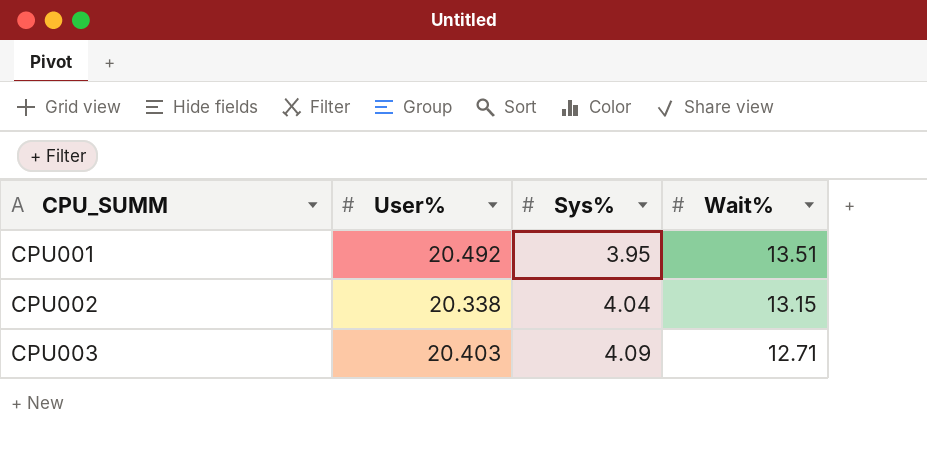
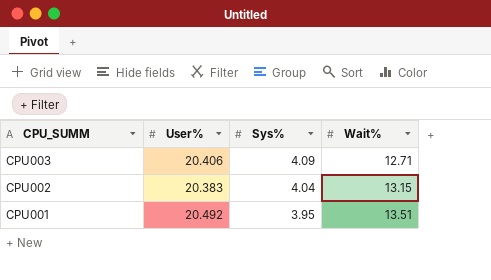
row order: CPU_SUMM ascending -> CPU_SUMM descending
CPU003 | User%: 20.403 -> 20.406
CPU002 | User%: 20.338 -> 20.383

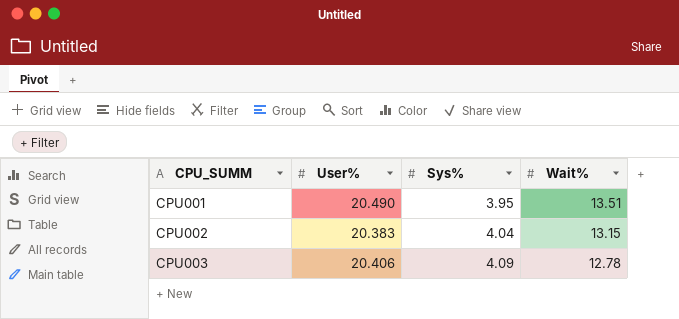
row order: CPU_SUMM descending -> CPU_SUMM ascending
CPU001 | User%: 20.492 -> 20.490
CPU003 | Wait%: 12.71 -> 12.78

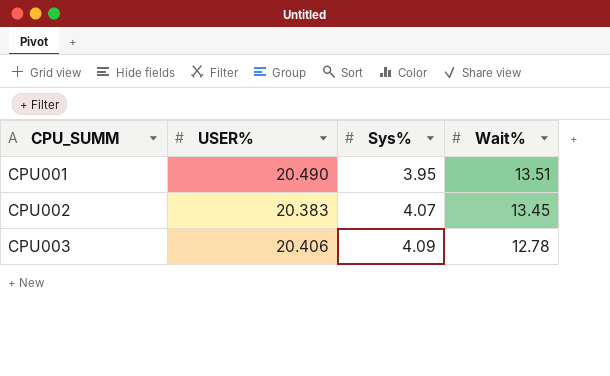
column name: User% -> USER%
CPU002 | Sys%: 4.04 -> 4.07
CPU002 | Wait%: 13.15 -> 13.45

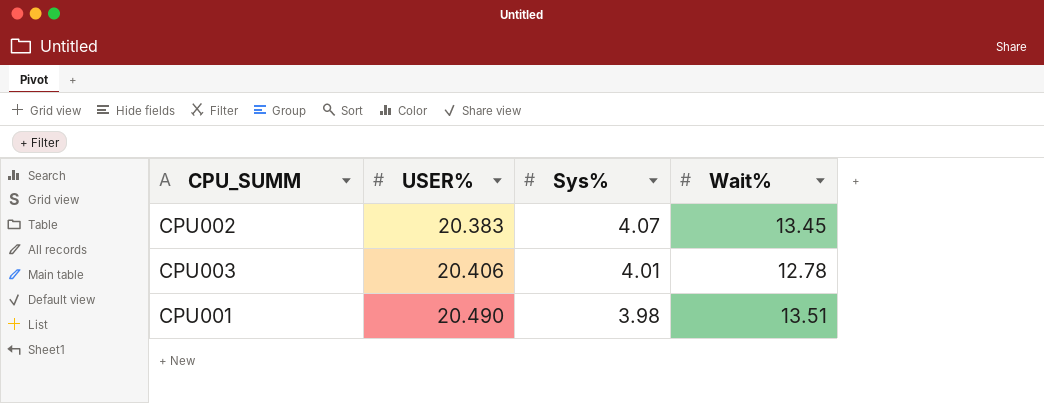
row order: CPU_SUMM ascending -> USER% ascending
CPU003 | Sys%: 4.09 -> 4.01
CPU001 | Sys%: 3.95 -> 3.98

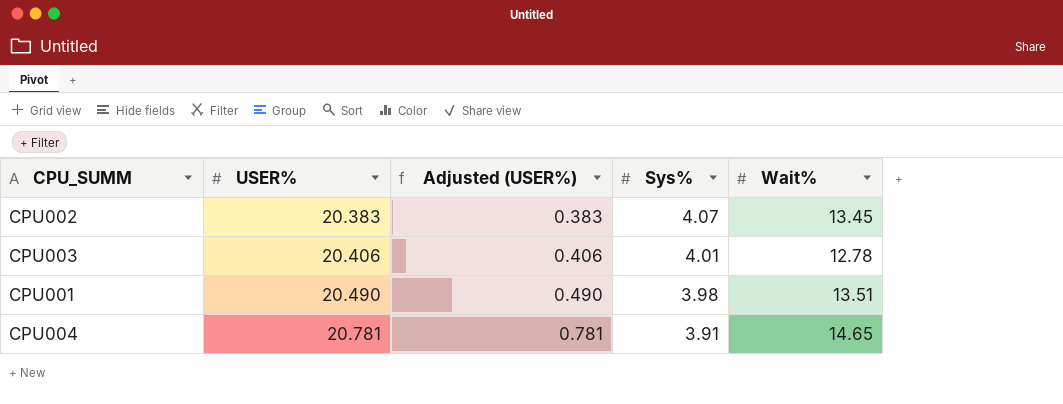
column Adjusted (USER%) | formula: none -> [USER%] - 20
row CPU004: none -> 20.781 | 0.781 | 3.91 | 14.65

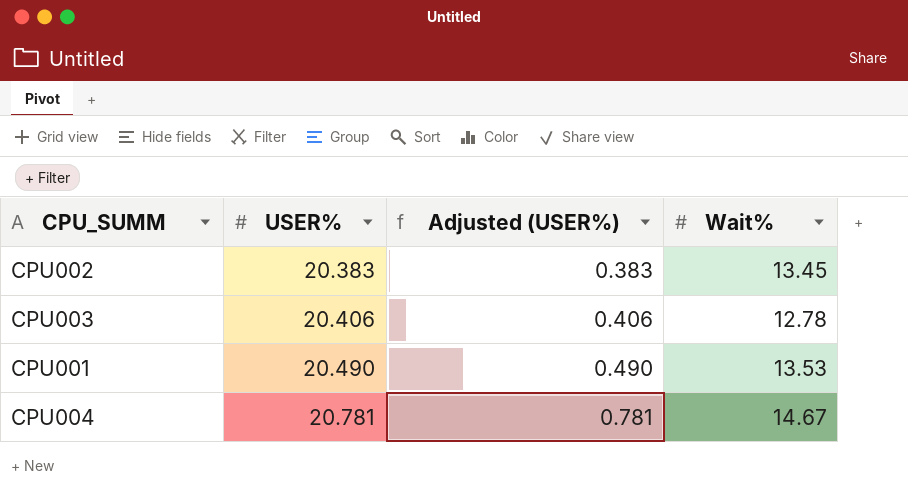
column Sys% | position: 4 -> none
CPU001 | Wait%: 13.51 -> 13.53
CPU004 | Wait%: 14.65 -> 14.67

